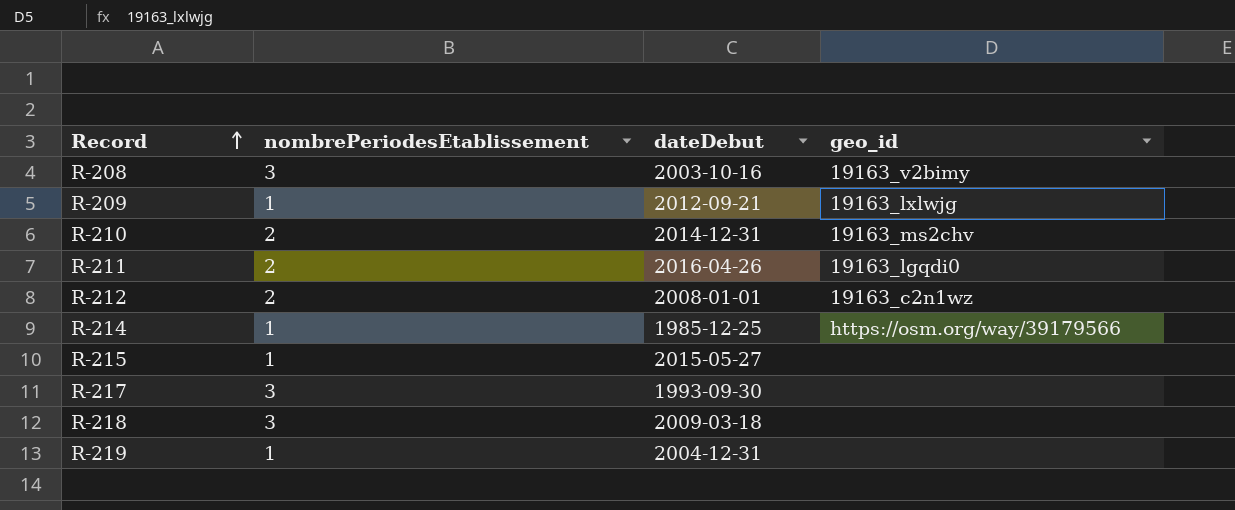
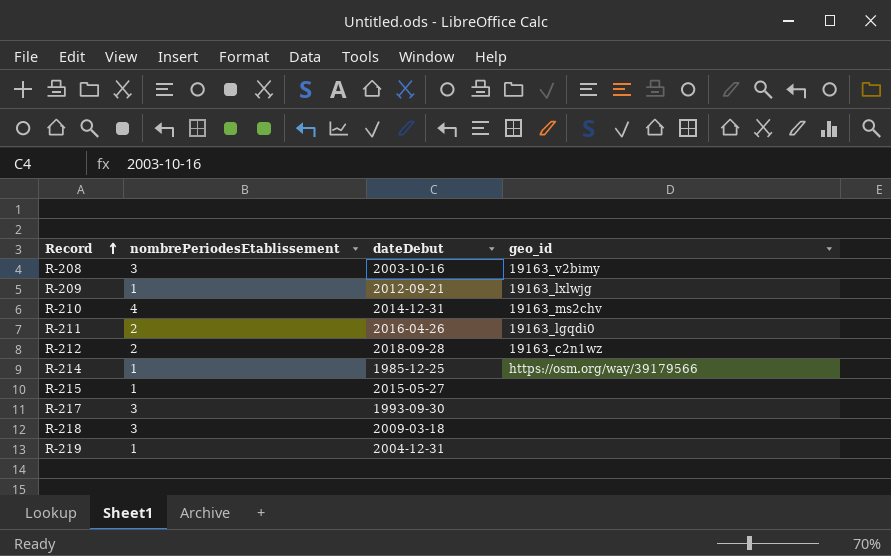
R-210 | nombrePeriodesEtablissement: 2 -> 4
R-212 | dateDebut: 2008-01-01 -> 2018-09-28

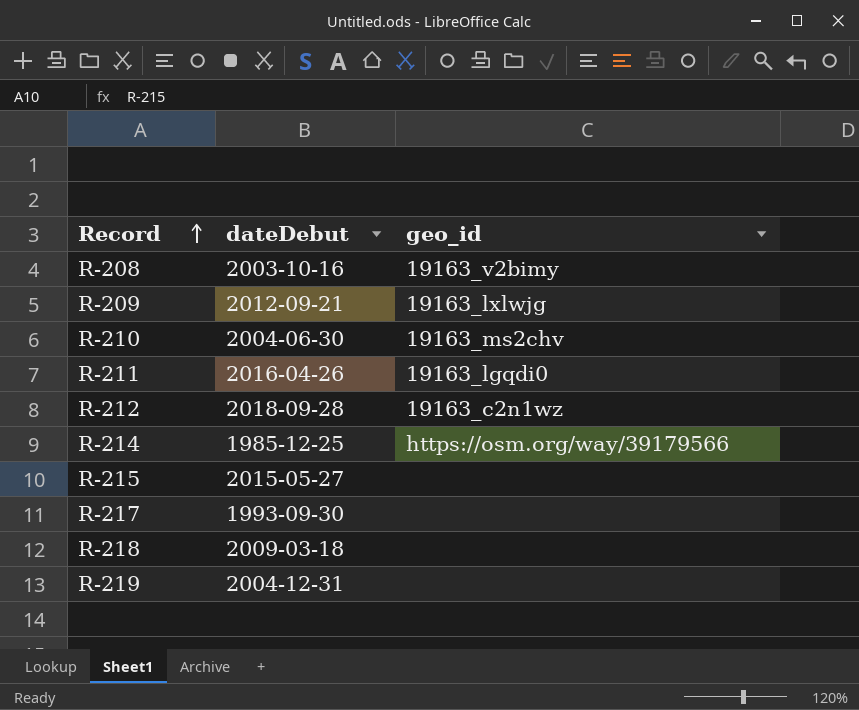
column nombrePeriodesEtablissement | position: 2 -> none
R-210 | dateDebut: 2014-12-31 -> 2004-06-30

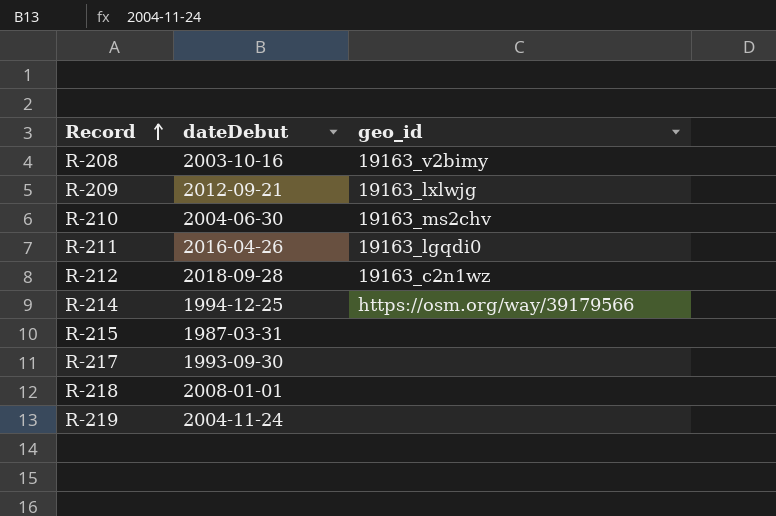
R-214 | dateDebut: 1985-12-25 -> 1994-12-25
R-215 | dateDebut: 2015-05-27 -> 1987-03-31
R-218 | dateDebut: 2009-03-18 -> 2008-01-01
R-219 | dateDebut: 2004-12-31 -> 2004-11-24

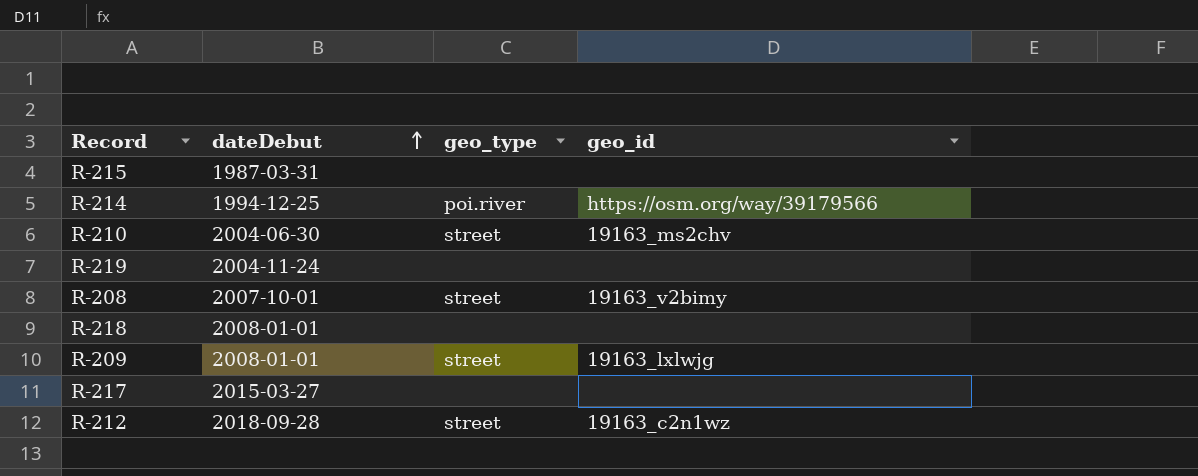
row order: Record ascending -> dateDebut ascending
column geo_type | position: none -> 3
row R-211: 2016-04-26 | 19163_lgqdi0 -> none
R-208 | dateDebut: 2003-10-16 -> 2007-10-01
R-209 | dateDebut: 2012-09-21 -> 2008-01-01
R-217 | dateDebut: 1993-09-30 -> 2015-03-27

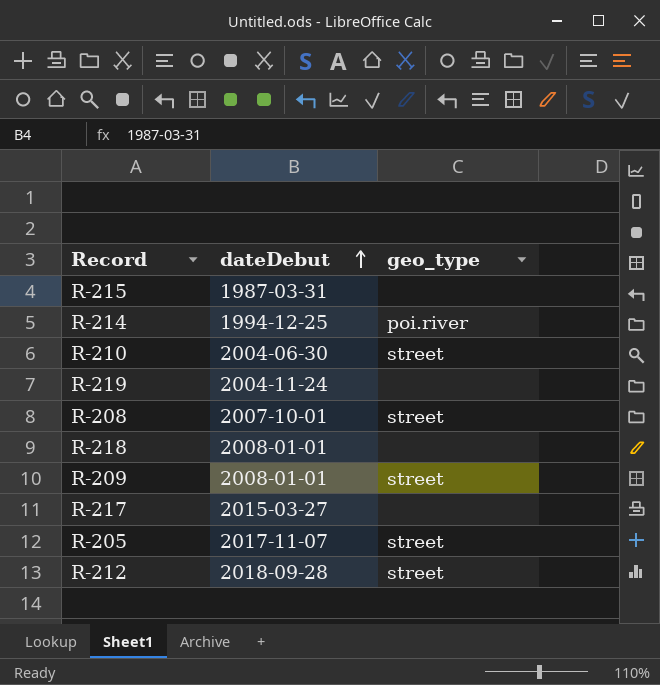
column geo_id | position: 4 -> none
row R-205: none -> 2017-11-07 | street

